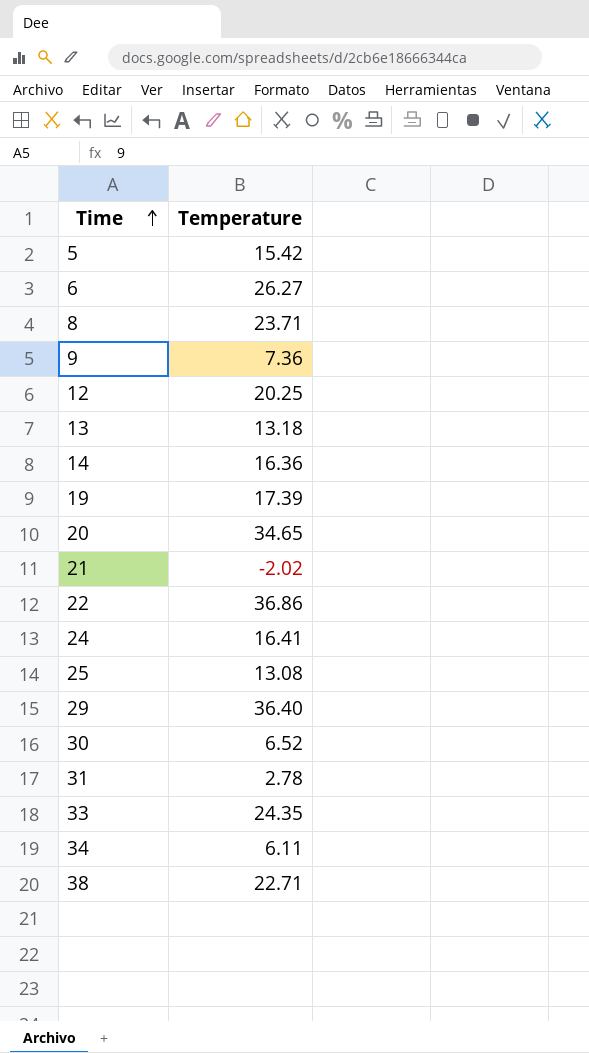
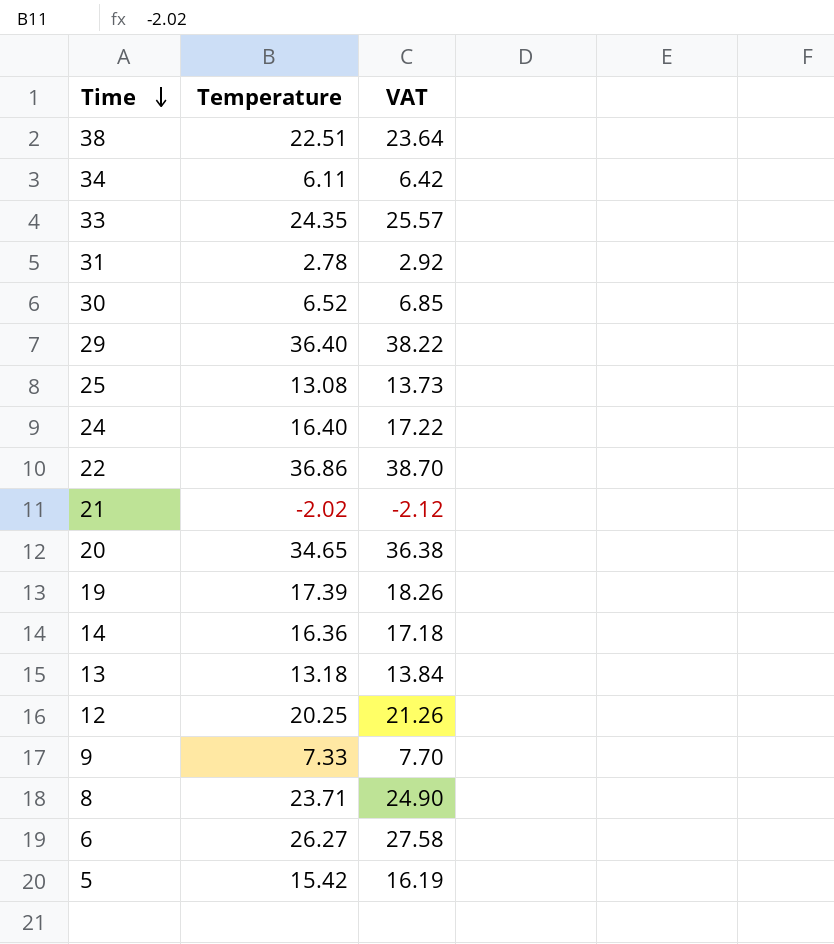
row order: Time ascending -> Time descending
column VAT | formula: none -> [Temperature] * 1.05
38 | Temperature: 22.71 -> 22.51
24 | Temperature: 16.41 -> 16.40
9 | Temperature: 7.36 -> 7.33

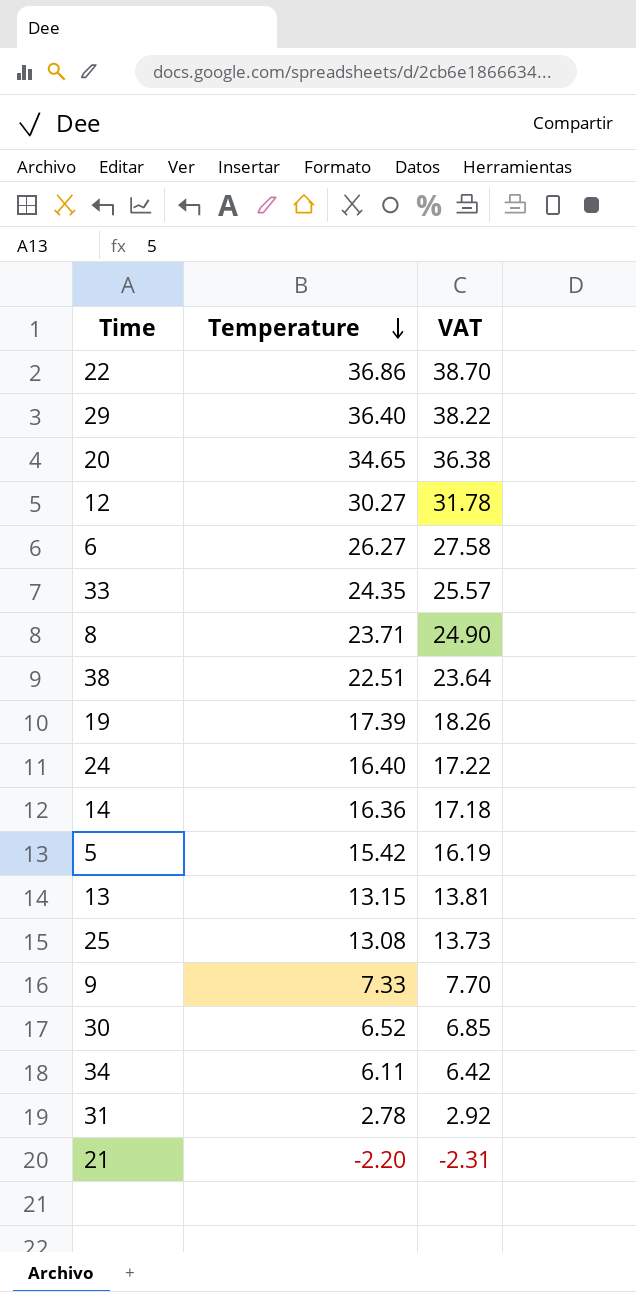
row order: Time descending -> Temperature descending
12 | Temperature: 20.25 -> 30.27
12 | VAT: 21.26 -> 31.78
13 | Temperature: 13.18 -> 13.15
13 | VAT: 13.84 -> 13.81
21 | Temperature: -2.02 -> -2.20
21 | VAT: -2.12 -> -2.31

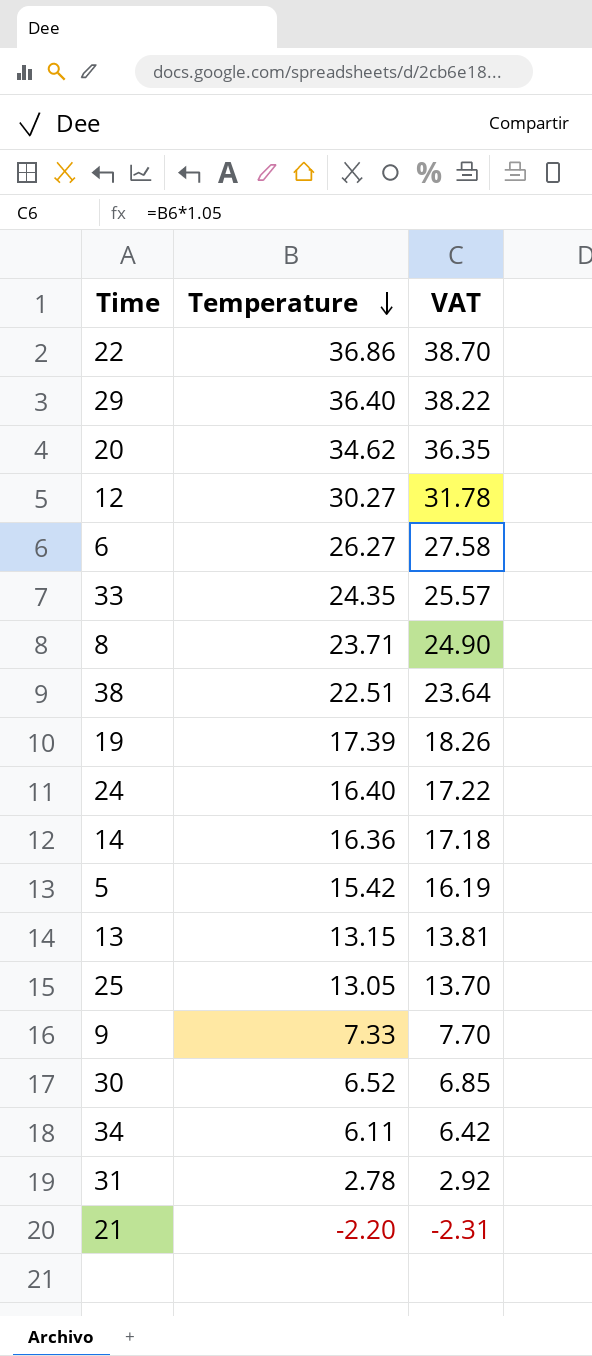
20 | Temperature: 34.65 -> 34.62
20 | VAT: 36.38 -> 36.35
25 | Temperature: 13.08 -> 13.05
25 | VAT: 13.73 -> 13.70

